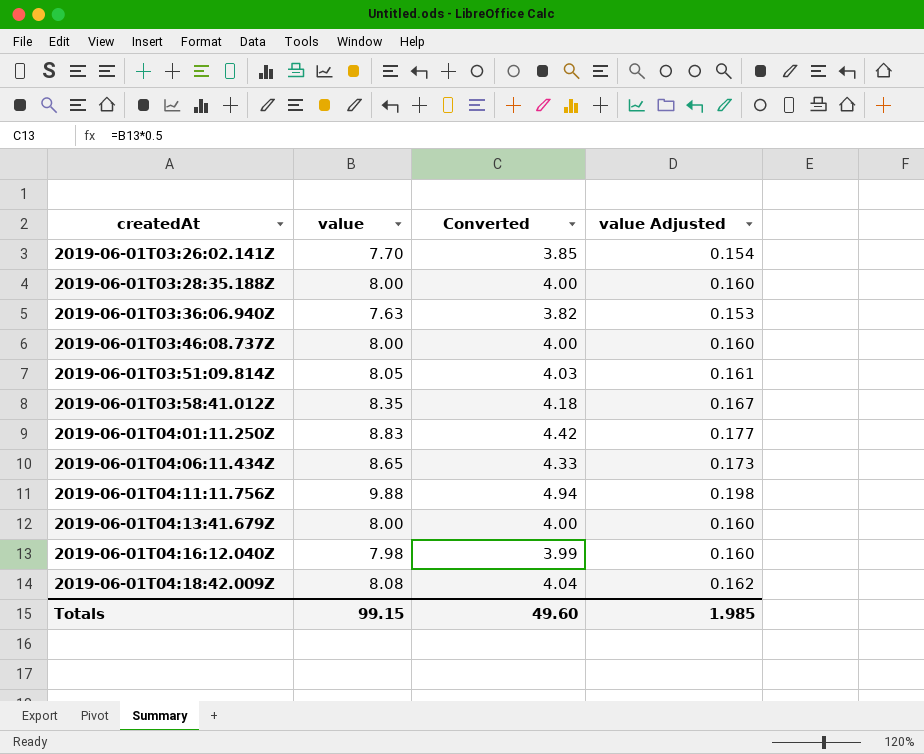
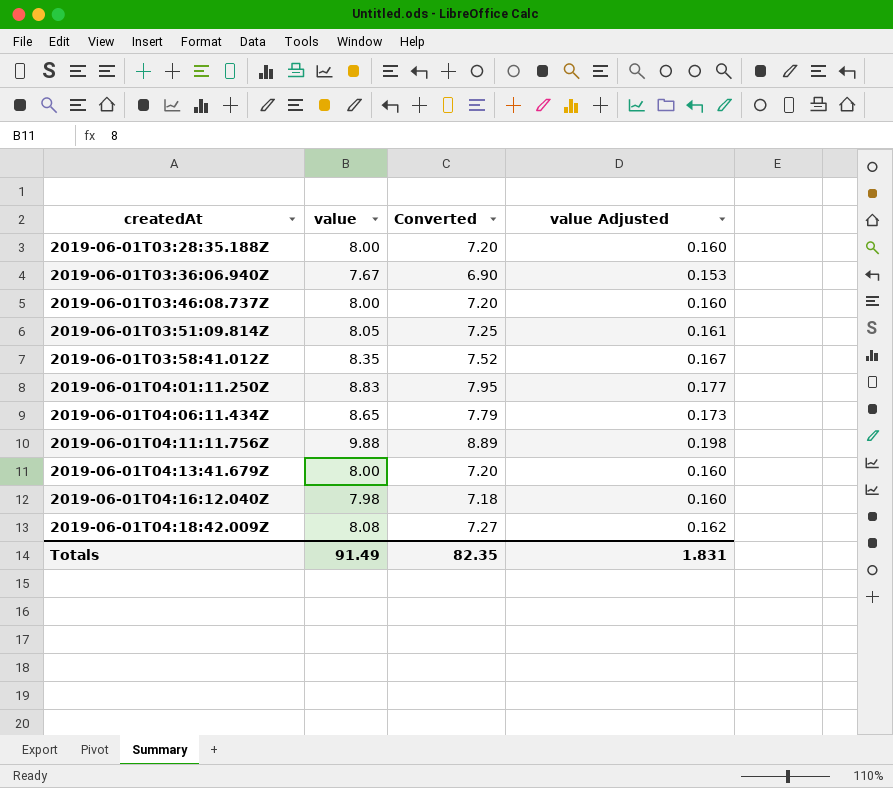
column Converted | formula: [value] * 0.5 -> [value] * 0.9
row 2019-06-01T03:26:02.141Z: 7.70 | 3.85 | 0.154 -> none
2019-06-01T03:36:06.940Z | value: 7.63 -> 7.67
Totals | value: 99.15 -> 91.49
Totals | Converted: 49.60 -> 82.35
Totals | value Adjusted: 1.985 -> 1.831

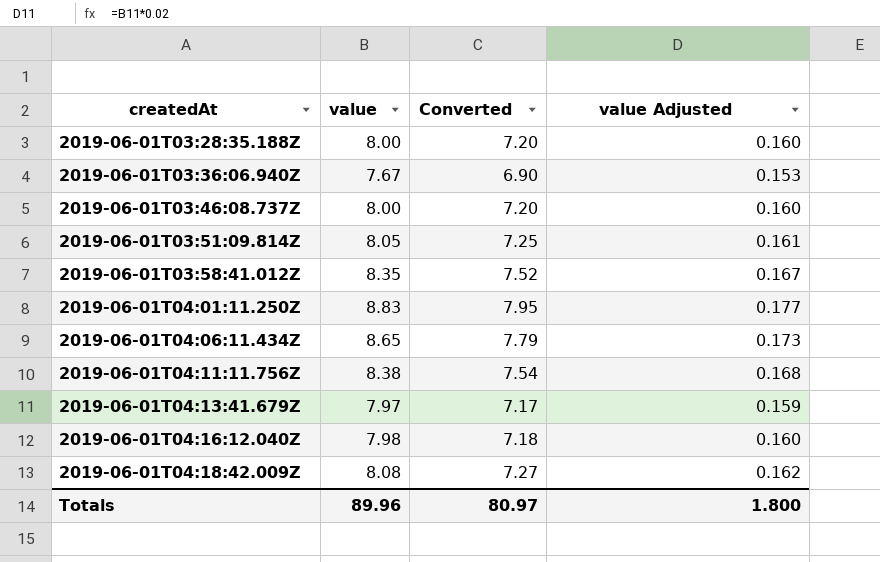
2019-06-01T04:11:11.756Z | value: 9.88 -> 8.38
2019-06-01T04:11:11.756Z | Converted: 8.89 -> 7.54
2019-06-01T04:11:11.756Z | value Adjusted: 0.198 -> 0.168
2019-06-01T04:13:41.679Z | value: 8.00 -> 7.97
2019-06-01T04:13:41.679Z | Converted: 7.20 -> 7.17
2019-06-01T04:13:41.679Z | value Adjusted: 0.160 -> 0.159
Totals | value: 91.49 -> 89.96
Totals | Converted: 82.35 -> 80.97
Totals | value Adjusted: 1.831 -> 1.800

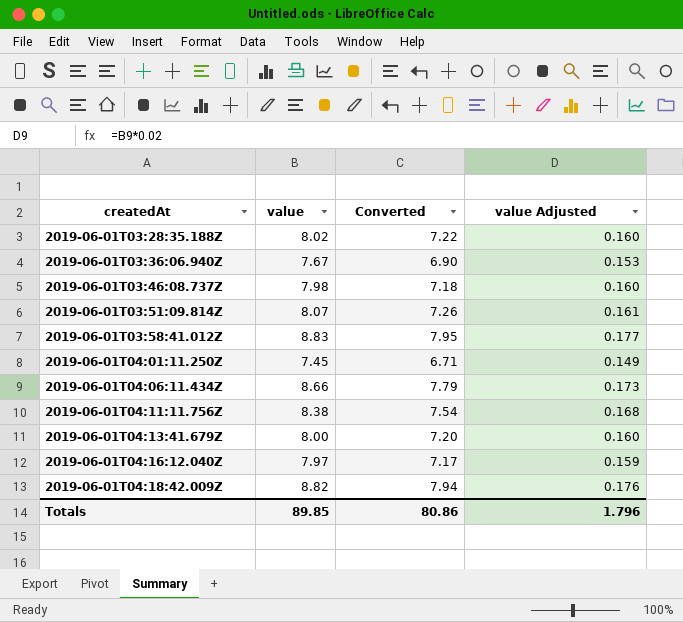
2019-06-01T03:28:35.188Z | value: 8.00 -> 8.02
2019-06-01T03:28:35.188Z | Converted: 7.20 -> 7.22
2019-06-01T03:46:08.737Z | value: 8.00 -> 7.98
2019-06-01T03:46:08.737Z | Converted: 7.20 -> 7.18
2019-06-01T03:51:09.814Z | value: 8.05 -> 8.07
2019-06-01T03:51:09.814Z | Converted: 7.25 -> 7.26
2019-06-01T03:58:41.012Z | value: 8.35 -> 8.83
2019-06-01T03:58:41.012Z | Converted: 7.52 -> 7.95
2019-06-01T03:58:41.012Z | value Adjusted: 0.167 -> 0.177
2019-06-01T04:01:11.250Z | value: 8.83 -> 7.45
2019-06-01T04:01:11.250Z | Converted: 7.95 -> 6.71
2019-06-01T04:01:11.250Z | value Adjusted: 0.177 -> 0.149
2019-06-01T04:06:11.434Z | value: 8.65 -> 8.66
2019-06-01T04:13:41.679Z | value: 7.97 -> 8.00
2019-06-01T04:13:41.679Z | Converted: 7.17 -> 7.20
2019-06-01T04:13:41.679Z | value Adjusted: 0.159 -> 0.160
2019-06-01T04:16:12.040Z | value: 7.98 -> 7.97
2019-06-01T04:16:12.040Z | Converted: 7.18 -> 7.17
2019-06-01T04:16:12.040Z | value Adjusted: 0.160 -> 0.159
2019-06-01T04:18:42.009Z | value: 8.08 -> 8.82
2019-06-01T04:18:42.009Z | Converted: 7.27 -> 7.94
2019-06-01T04:18:42.009Z | value Adjusted: 0.162 -> 0.176
Totals | value: 89.96 -> 89.85
Totals | Converted: 80.97 -> 80.86
Totals | value Adjusted: 1.800 -> 1.796

